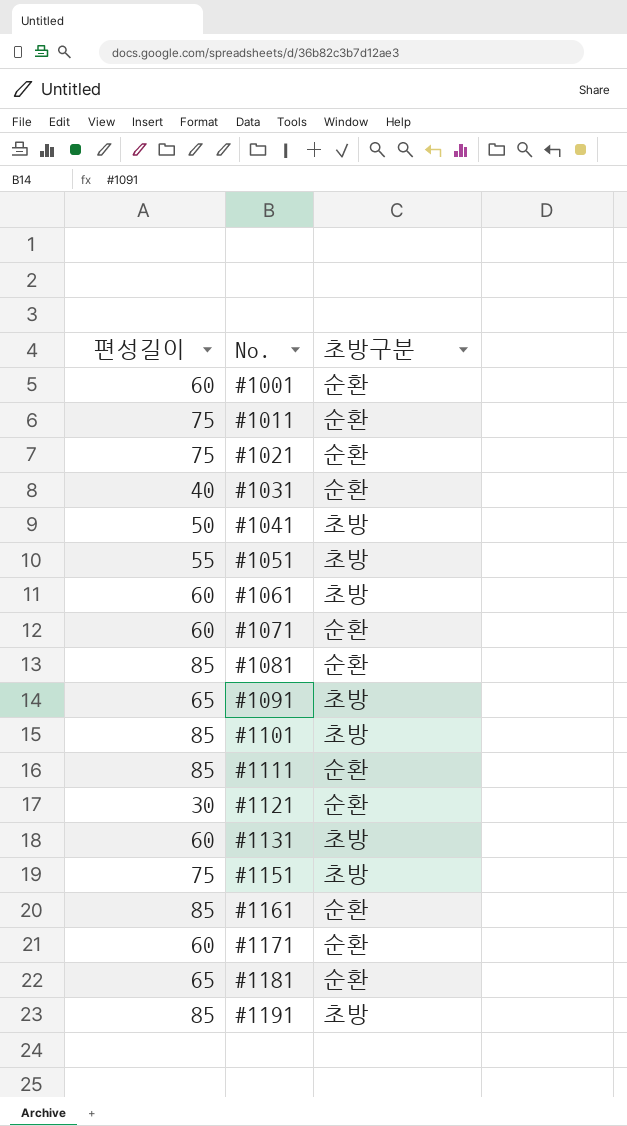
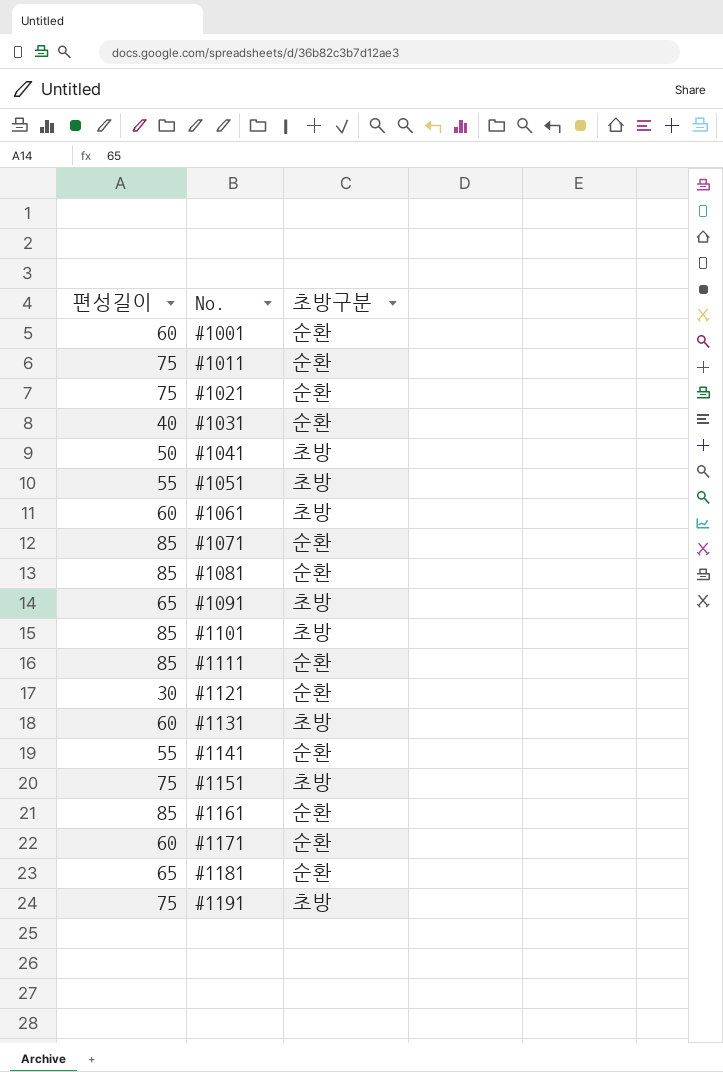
#1071 | 편성길이: 60 -> 85
row #1141: none -> 55 | 순환
#1191 | 편성길이: 85 -> 75

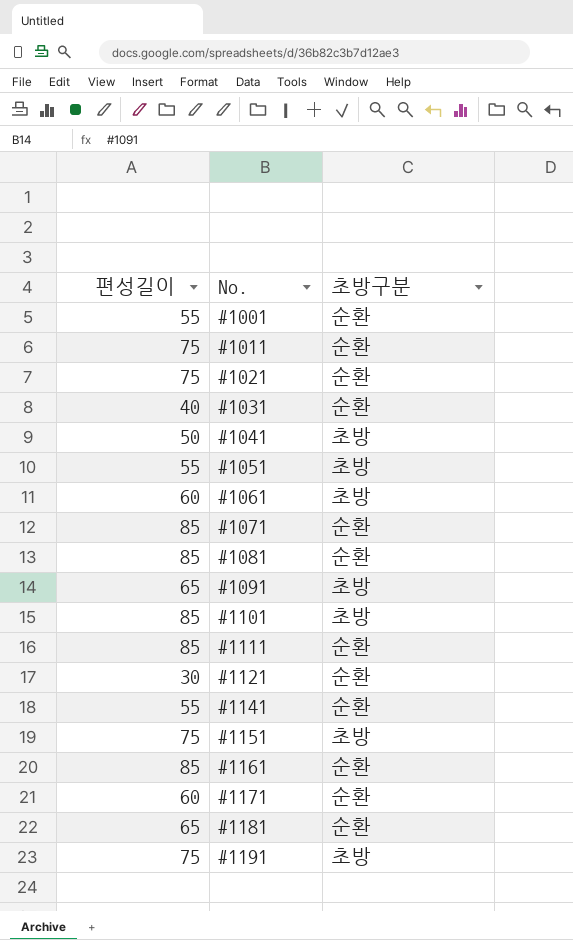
row #1131: 60 | 초방 -> none
#1001 | 편성길이: 60 -> 55

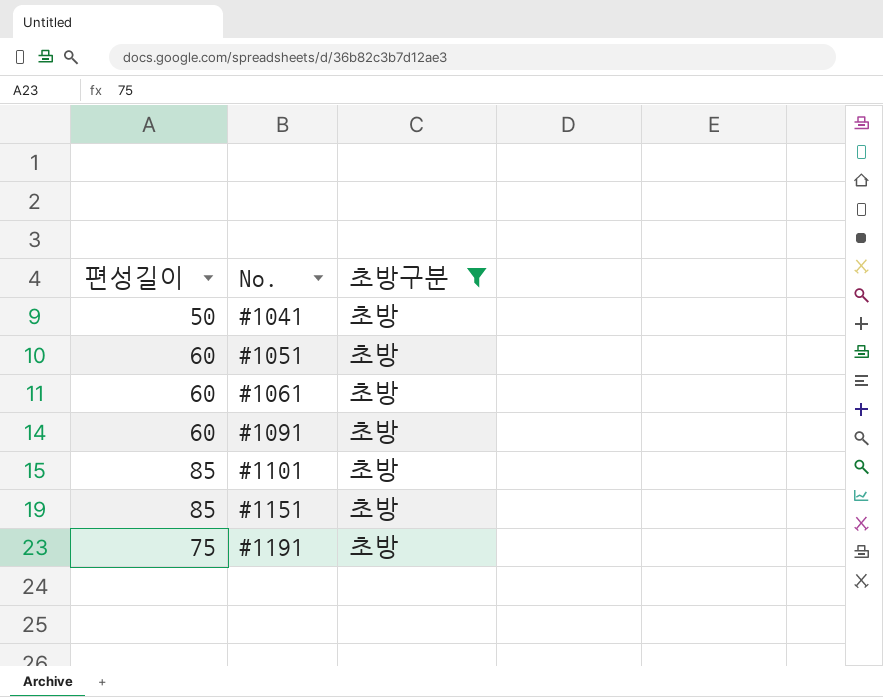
filter: none -> 초방구분 = 초방
#1051 | 편성길이: 55 -> 60
#1091 | 편성길이: 65 -> 60
#1151 | 편성길이: 75 -> 85

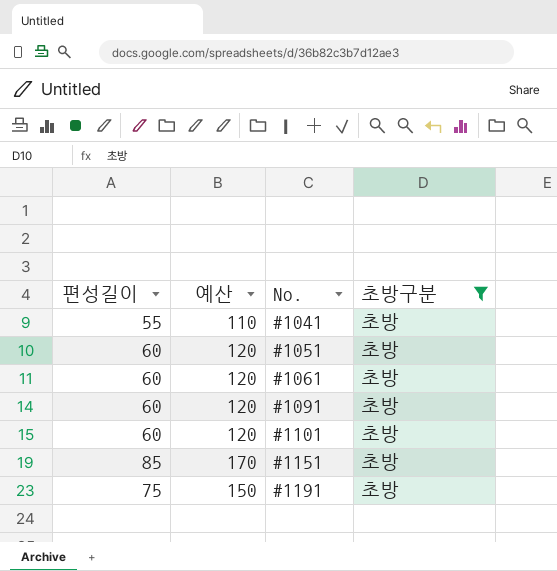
column 예산 | formula: none -> [편성길이] * 2
#1041 | 편성길이: 50 -> 55
#1101 | 편성길이: 85 -> 60

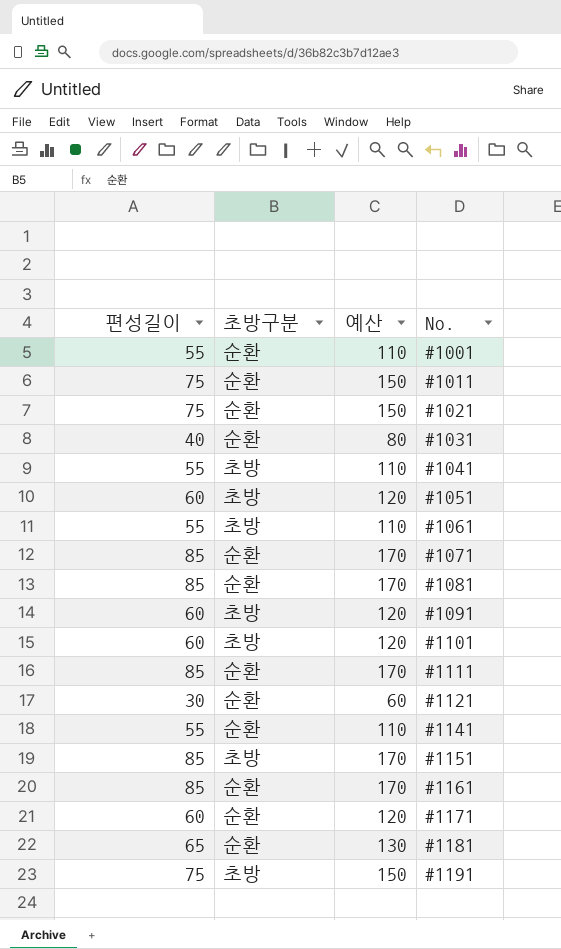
filter: 초방구분 = 초방 -> none
column 초방구분 | position: 4 -> 2
#1061 | 편성길이: 60 -> 55
#1061 | 예산: 120 -> 110

